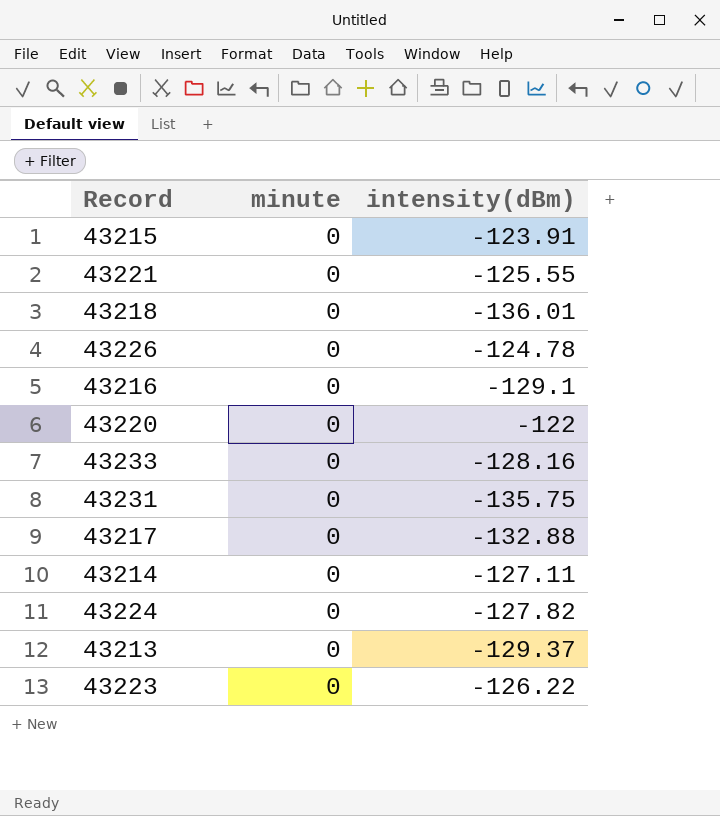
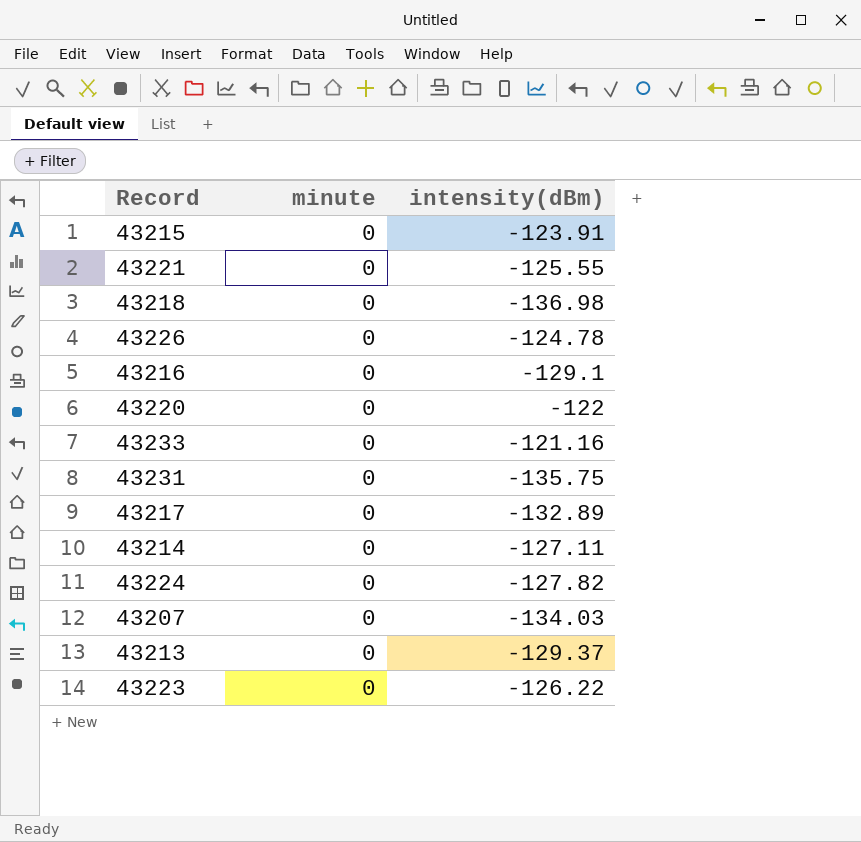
43218 | intensity(dBm): -136.01 -> -136.98
43233 | intensity(dBm): -128.16 -> -121.16
43217 | intensity(dBm): -132.88 -> -132.89
row 43207: none -> 0 | -134.03

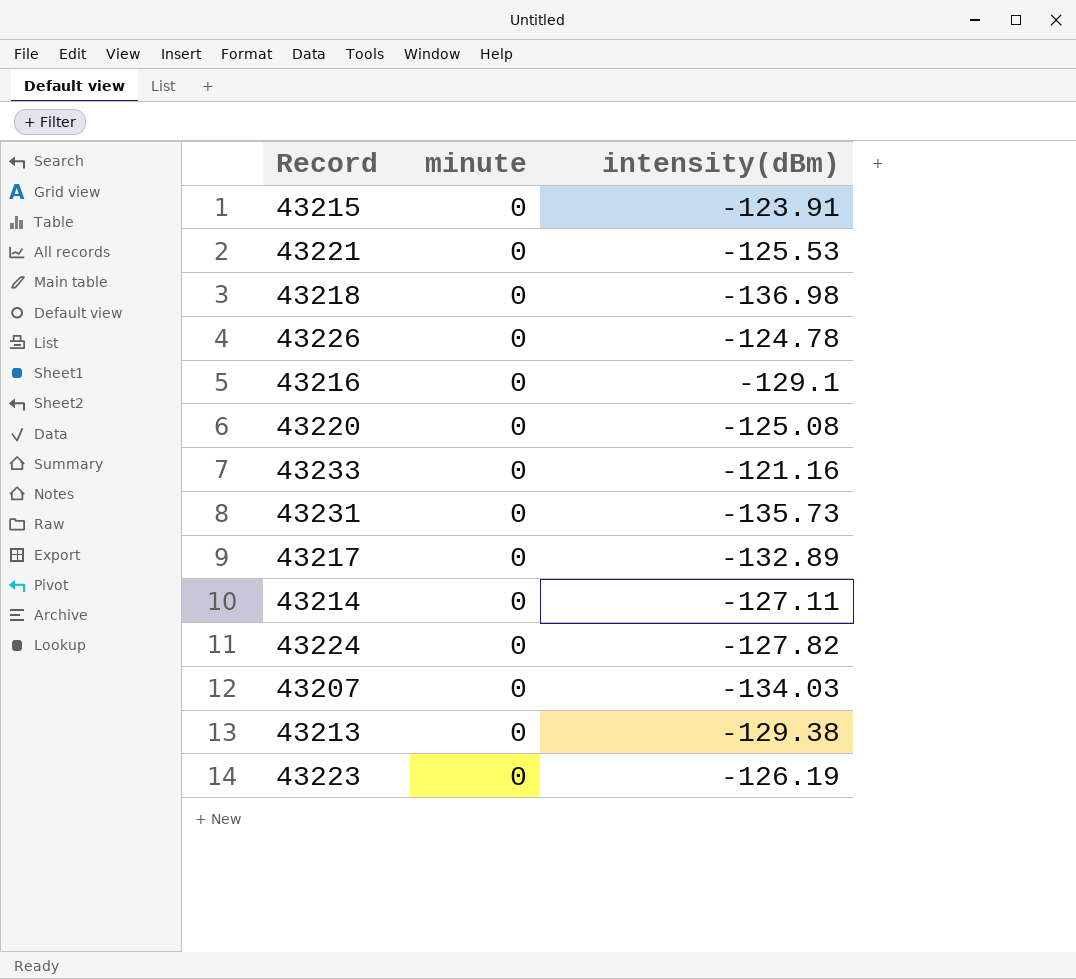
43221 | intensity(dBm): -125.55 -> -125.53
43220 | intensity(dBm): -122 -> -125.08
43231 | intensity(dBm): -135.75 -> -135.73
43213 | intensity(dBm): -129.37 -> -129.38
43223 | intensity(dBm): -126.22 -> -126.19

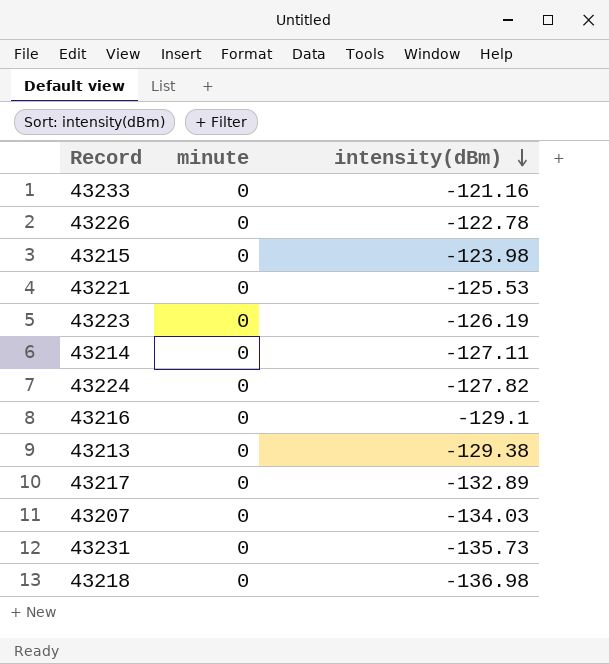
row order: none -> intensity(dBm) descending
row 43220: 0 | -125.08 -> none
43226 | intensity(dBm): -124.78 -> -122.78
43215 | intensity(dBm): -123.91 -> -123.98

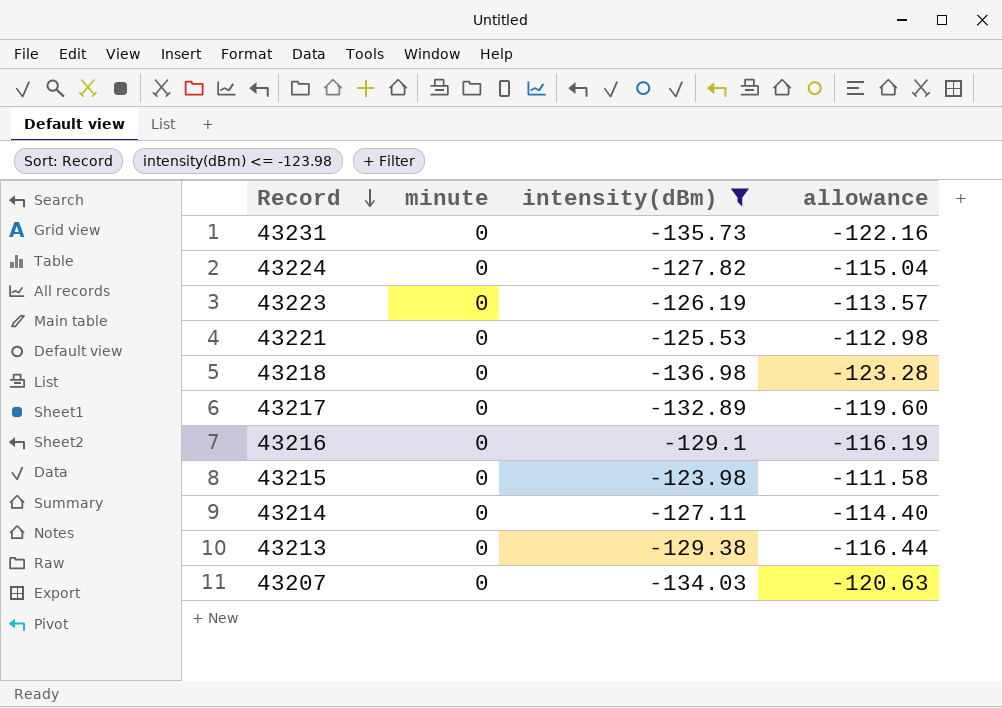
filter: none -> intensity(dBm) <= -123.98
row order: intensity(dBm) descending -> Record descending
column allowance | formula: none -> [intensity(dBm)] * 0.9

